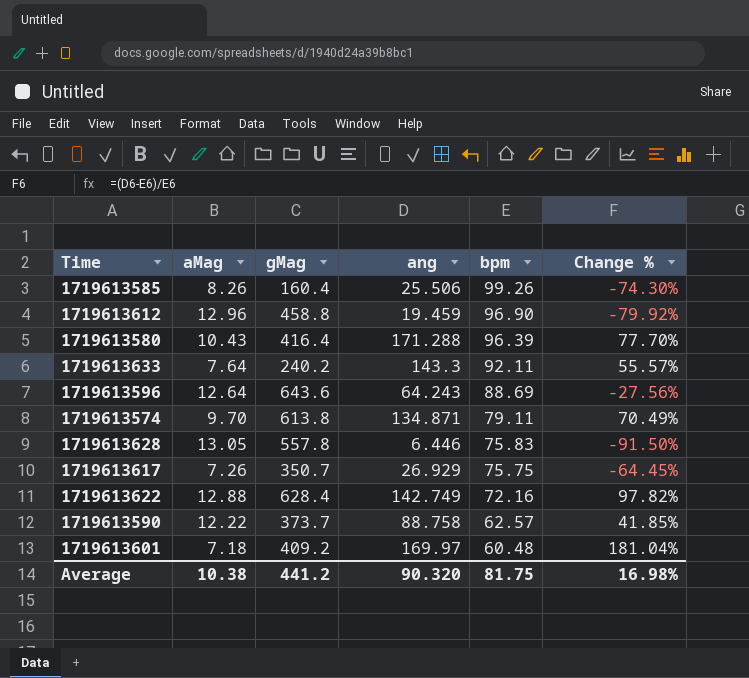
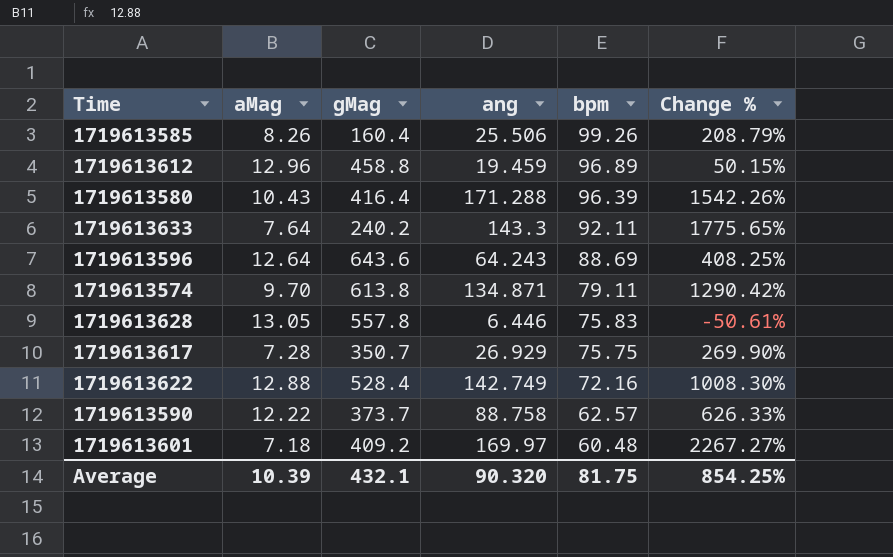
column Change % | formula: ([ang] - [bpm]) / [bpm] -> ([ang] - [aMag]) / [aMag]
1719613612 | bpm: 96.90 -> 96.89
1719613617 | aMag: 7.26 -> 7.28
1719613622 | gMag: 628.4 -> 528.4
Average | aMag: 10.38 -> 10.39
Average | gMag: 441.2 -> 432.1
Average | Change %: 16.98% -> 854.25%

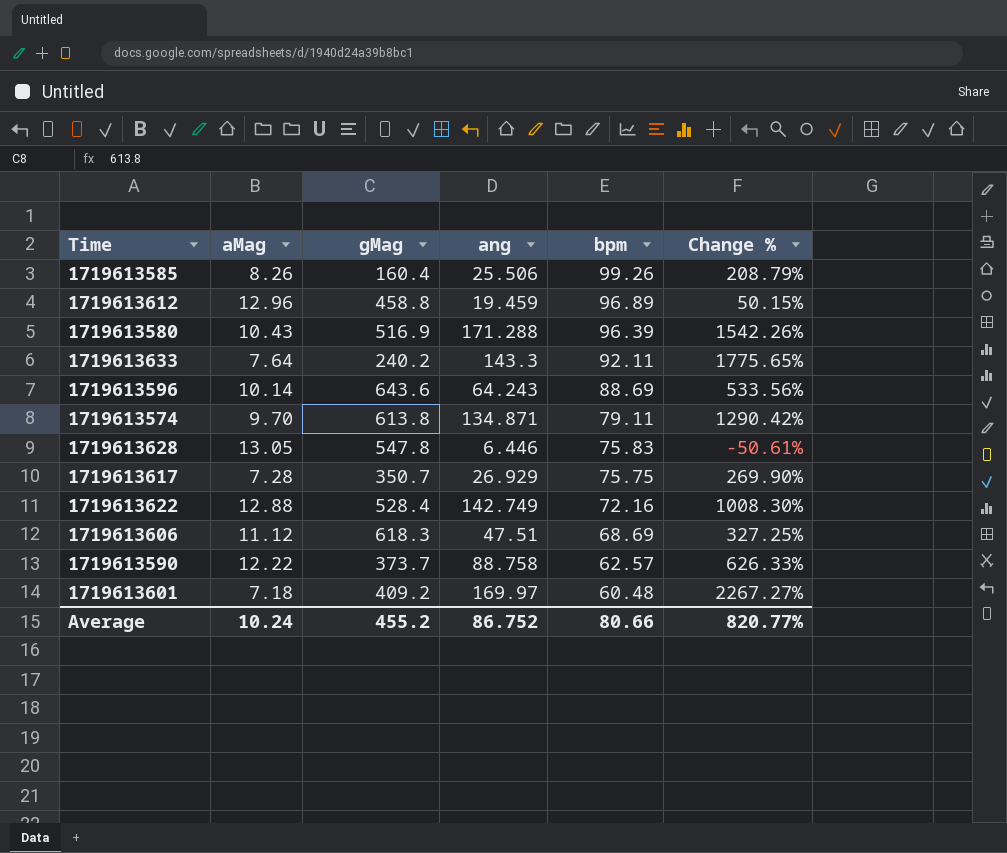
1719613580 | gMag: 416.4 -> 516.9
1719613596 | aMag: 12.64 -> 10.14
1719613596 | Change %: 408.25% -> 533.56%
1719613628 | gMag: 557.8 -> 547.8
row 1719613606: none -> 11.12 | 618.3 | 47.51 | 68.69 | 327.25%
Average | aMag: 10.39 -> 10.24
Average | gMag: 432.1 -> 455.2
Average | ang: 90.320 -> 86.752
Average | bpm: 81.75 -> 80.66
Average | Change %: 854.25% -> 820.77%

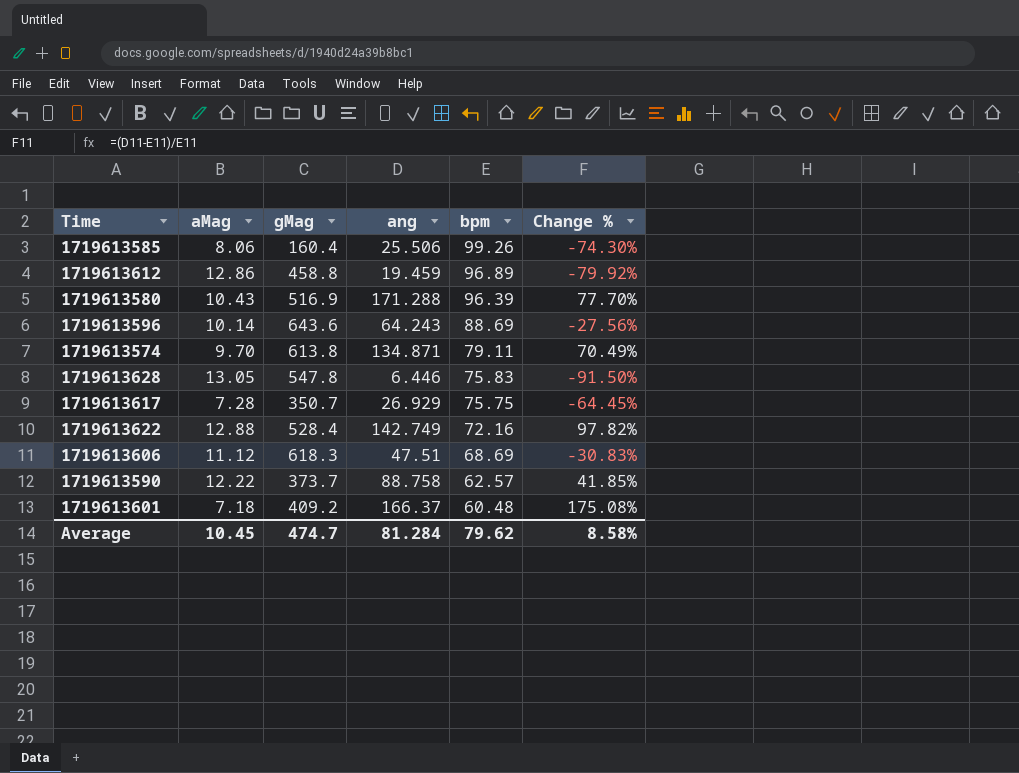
column Change % | formula: ([ang] - [aMag]) / [aMag] -> ([ang] - [bpm]) / [bpm]
row 1719613633: 7.64 | 240.2 | 143.3 | 92.11 | 1775.65% -> none
1719613585 | aMag: 8.26 -> 8.06
1719613612 | aMag: 12.96 -> 12.86
1719613601 | ang: 169.97 -> 166.37
Average | aMag: 10.24 -> 10.45
Average | gMag: 455.2 -> 474.7
Average | ang: 86.752 -> 81.284
Average | bpm: 80.66 -> 79.62
Average | Change %: 820.77% -> 8.58%

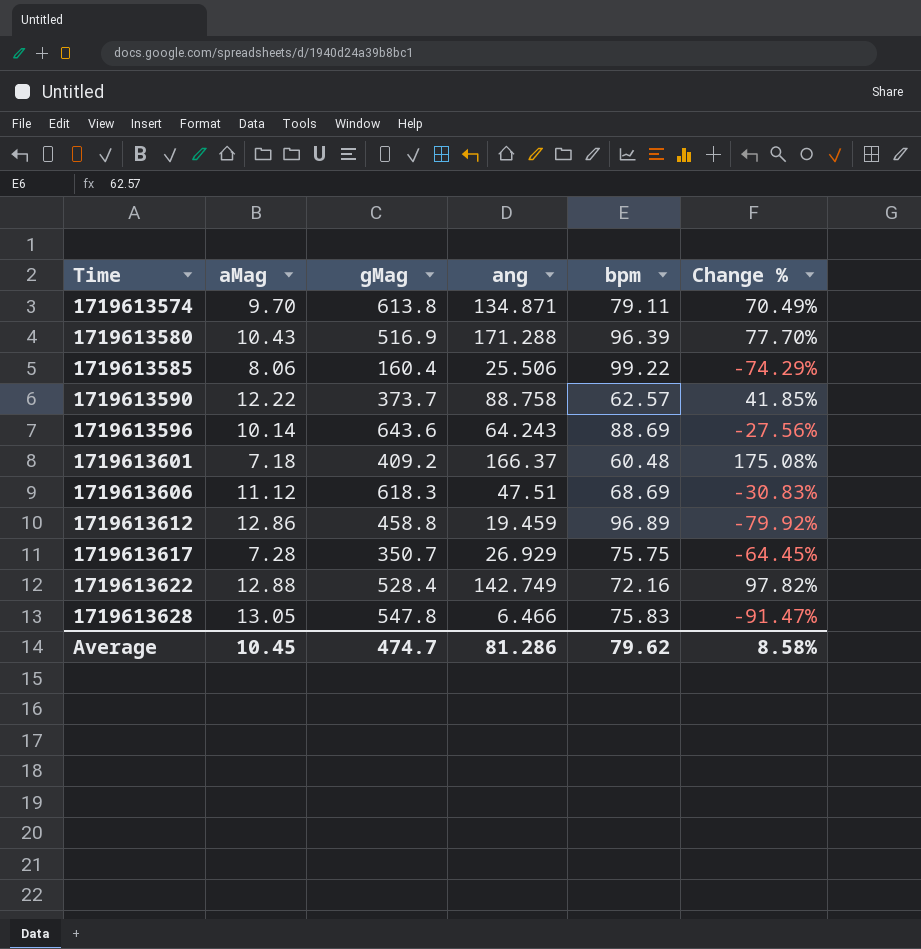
row order: bpm descending -> Time ascending
1719613585 | bpm: 99.26 -> 99.22
1719613585 | Change %: -74.30% -> -74.29%
1719613628 | ang: 6.446 -> 6.466
1719613628 | Change %: -91.50% -> -91.47%
Average | ang: 81.284 -> 81.286

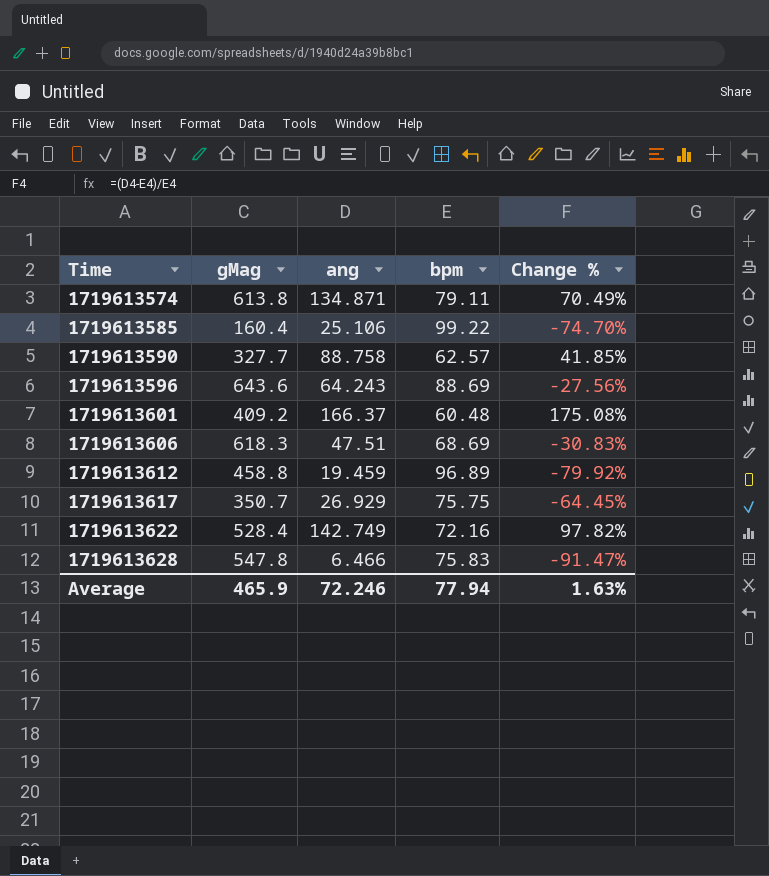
column aMag | position: 2 -> none
row 1719613580: 10.43 | 516.9 | 171.288 | 96.39 | 77.70% -> none
1719613585 | ang: 25.506 -> 25.106
1719613585 | Change %: -74.29% -> -74.70%
1719613590 | gMag: 373.7 -> 327.7
Average | gMag: 474.7 -> 465.9
Average | ang: 81.286 -> 72.246
Average | bpm: 79.62 -> 77.94
Average | Change %: 8.58% -> 1.63%

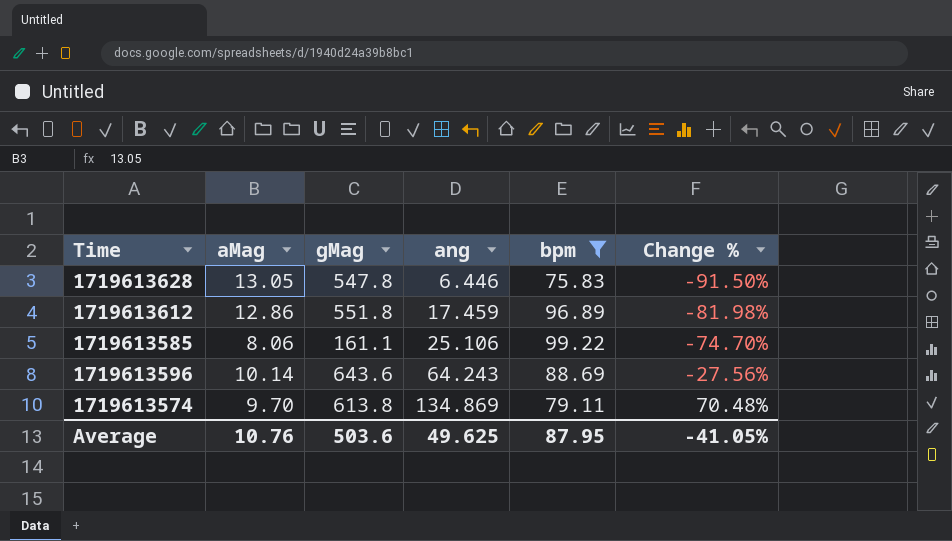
filter: none -> bpm >= 75.83
row order: Time ascending -> ang ascending
column aMag | position: none -> 2
1719613628 | ang: 6.466 -> 6.446
1719613628 | Change %: -91.47% -> -91.50%
1719613612 | gMag: 458.8 -> 551.8
1719613612 | ang: 19.459 -> 17.459
1719613612 | Change %: -79.92% -> -81.98%
1719613585 | gMag: 160.4 -> 161.1
1719613574 | ang: 134.871 -> 134.869
1719613574 | Change %: 70.49% -> 70.48%
Average | gMag: 465.9 -> 503.6
Average | ang: 72.246 -> 49.625
Average | bpm: 77.94 -> 87.95
Average | Change %: 1.63% -> -41.05%

